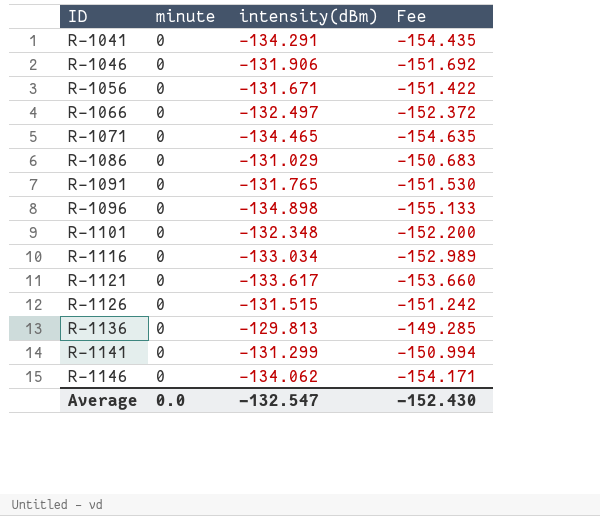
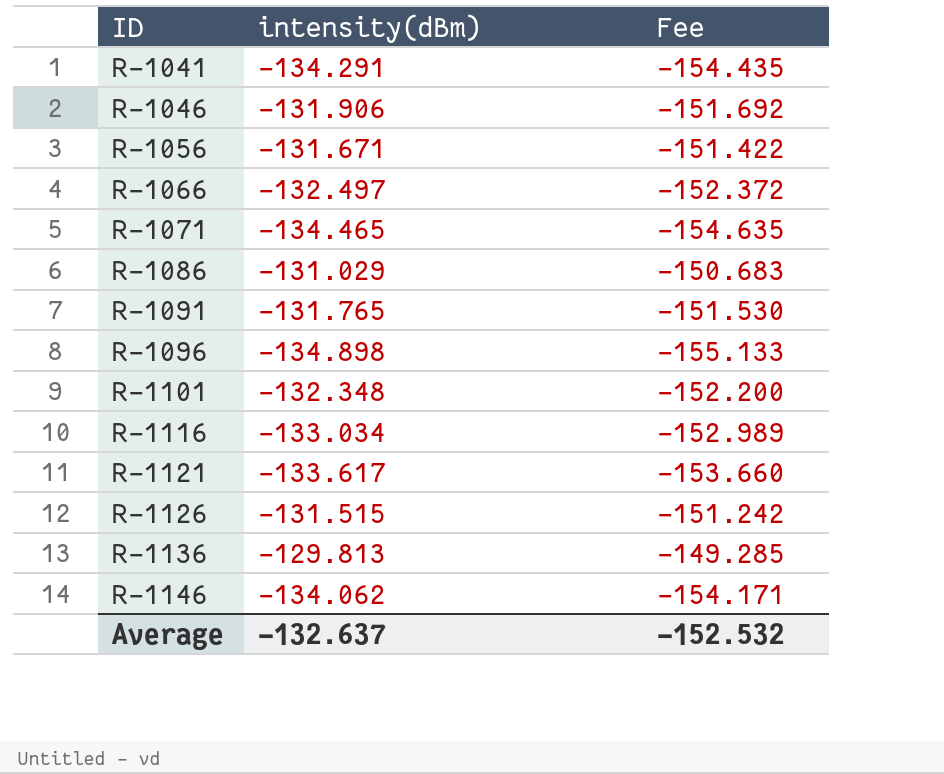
column minute | position: 2 -> none
row R-1141: 0 | -131.299 | -150.994 -> none
Average | intensity(dBm): -132.547 -> -132.637
Average | Fee: -152.430 -> -152.532

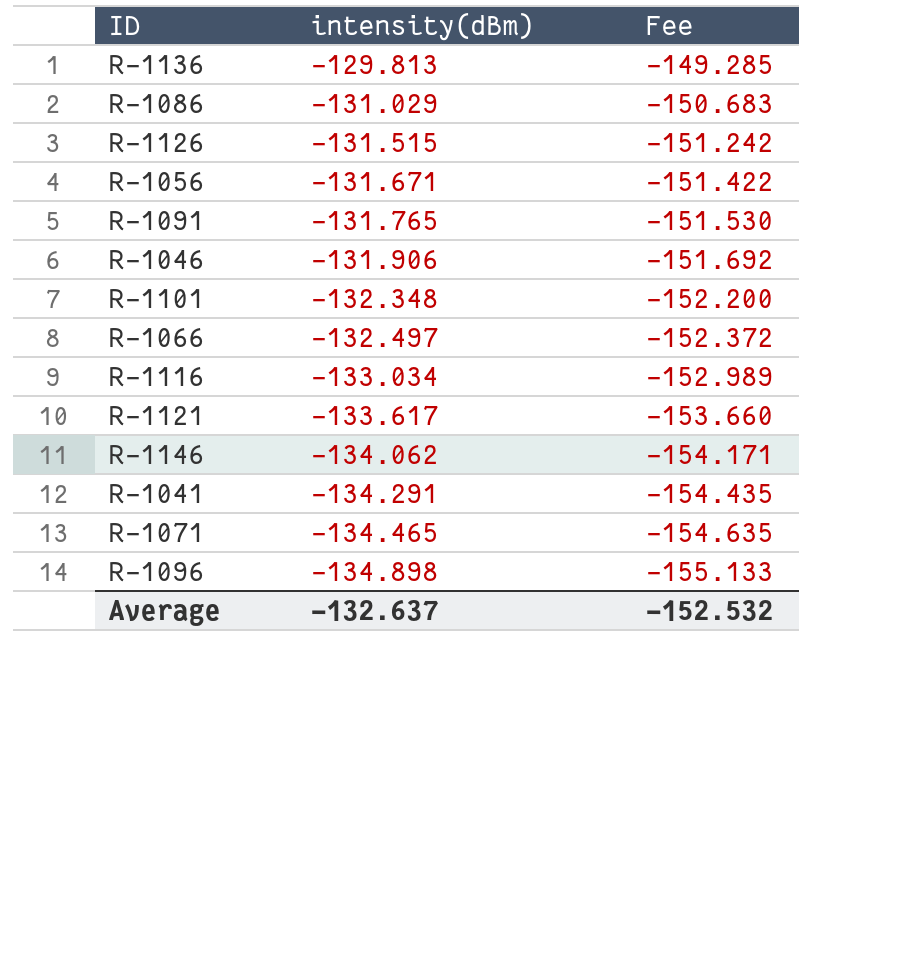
row order: ID ascending -> intensity(dBm) descending

